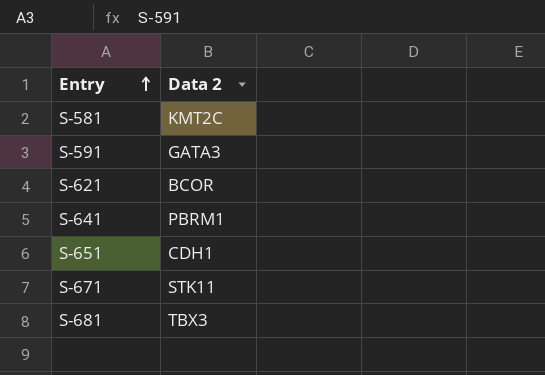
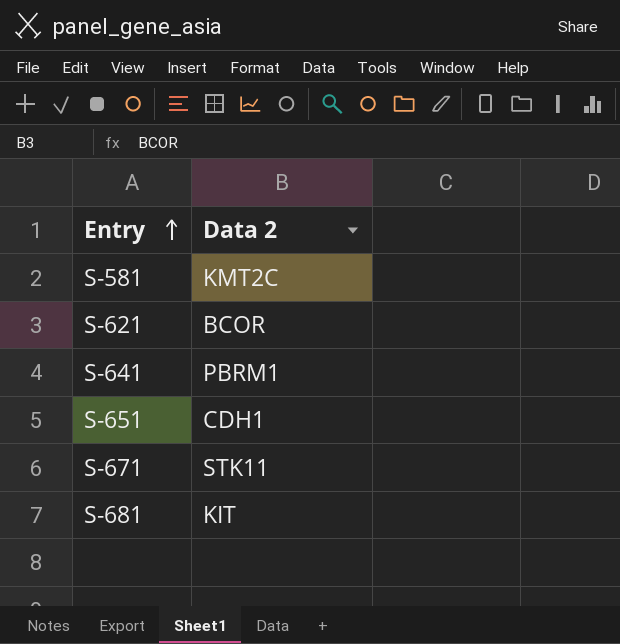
row S-591: GATA3 -> none
S-681 | Data 2: TBX3 -> KIT

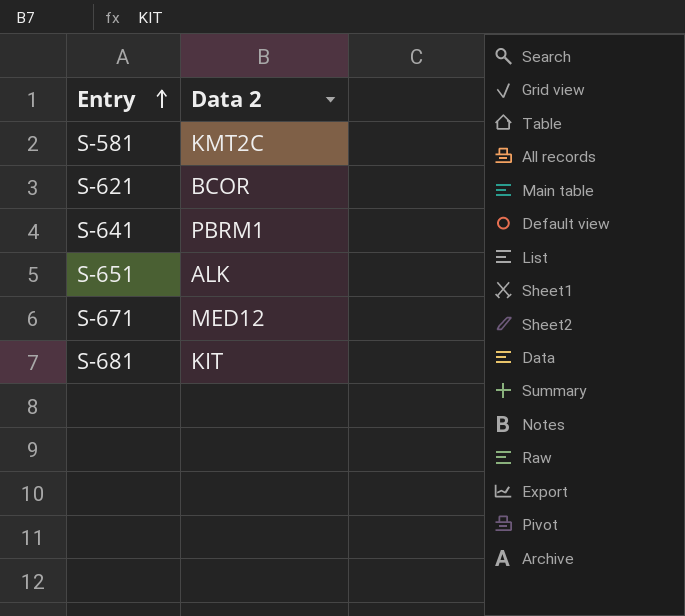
S-651 | Data 2: CDH1 -> ALK
S-671 | Data 2: STK11 -> MED12

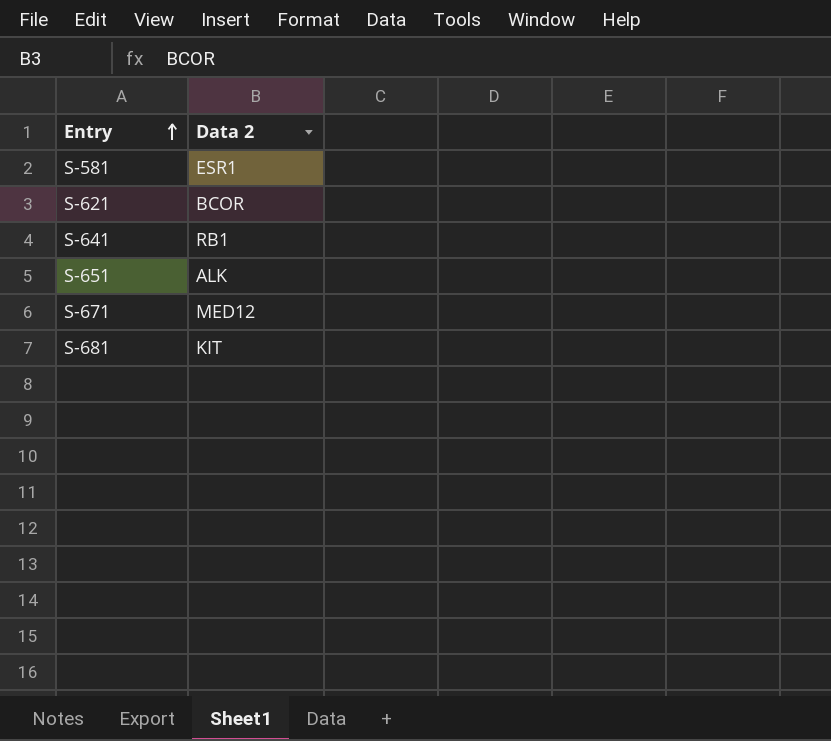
S-581 | Data 2: KMT2C -> ESR1
S-641 | Data 2: PBRM1 -> RB1

